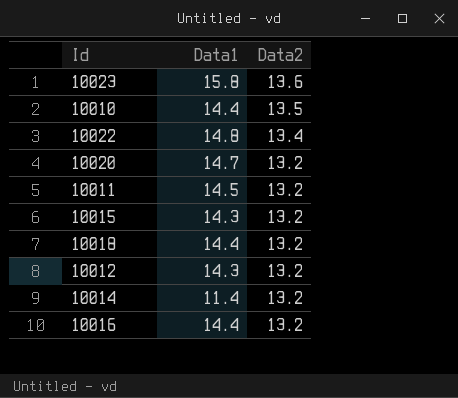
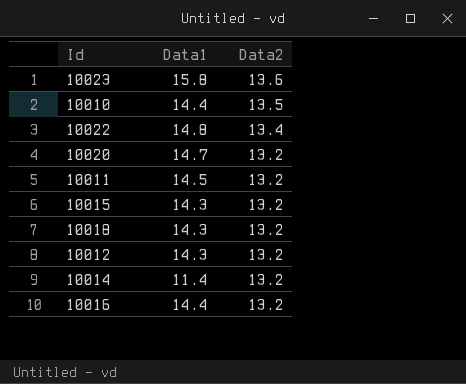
10018 | Data1: 14.4 -> 14.3

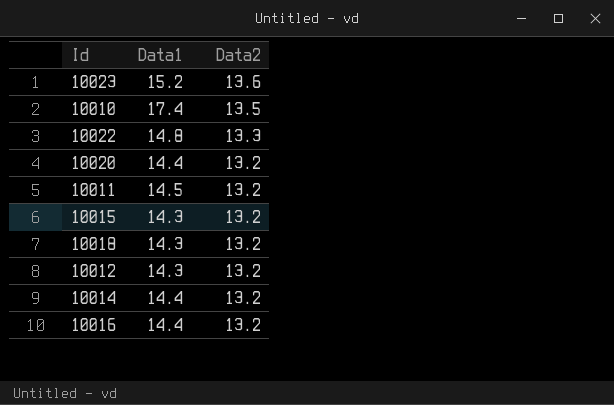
10023 | Data1: 15.8 -> 15.2
10010 | Data1: 14.4 -> 17.4
10022 | Data2: 13.4 -> 13.3
10020 | Data1: 14.7 -> 14.4
10014 | Data1: 11.4 -> 14.4

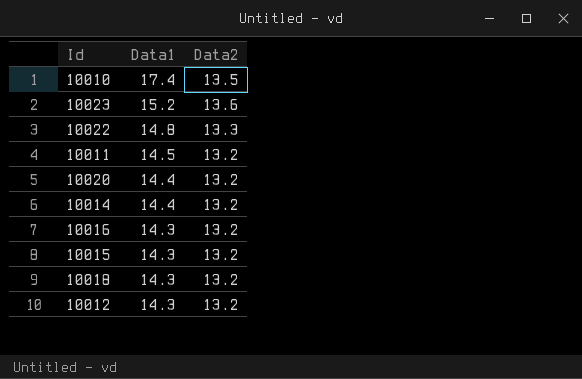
row order: Data2 descending -> Data1 descending
10016 | Data1: 14.4 -> 14.3

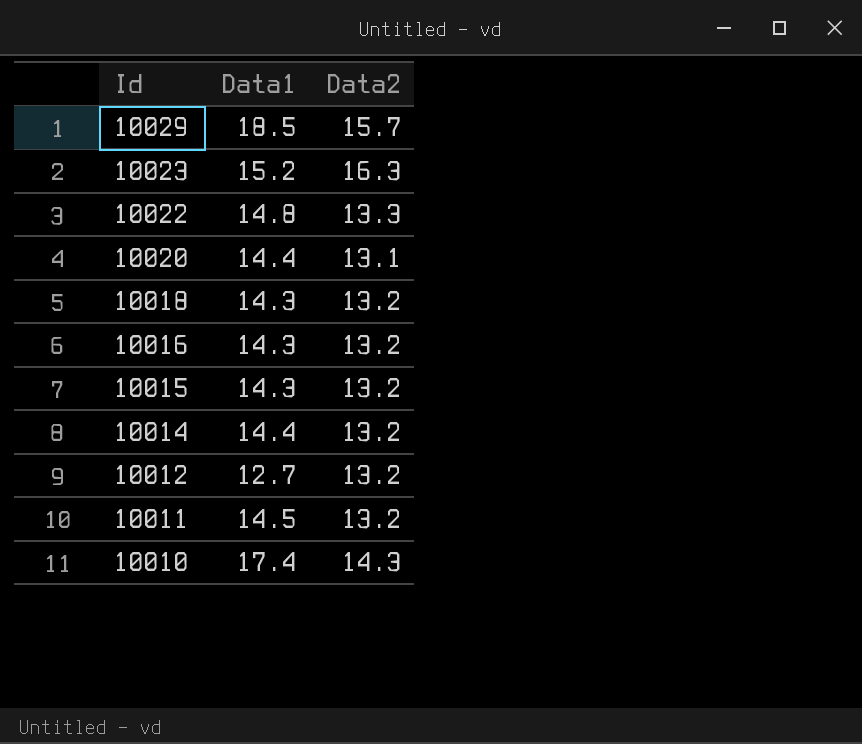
row order: Data1 descending -> Id descending
row 10029: none -> 18.5 | 15.7
10023 | Data2: 13.6 -> 16.3
10020 | Data2: 13.2 -> 13.1
10012 | Data1: 14.3 -> 12.7
10010 | Data2: 13.5 -> 14.3

